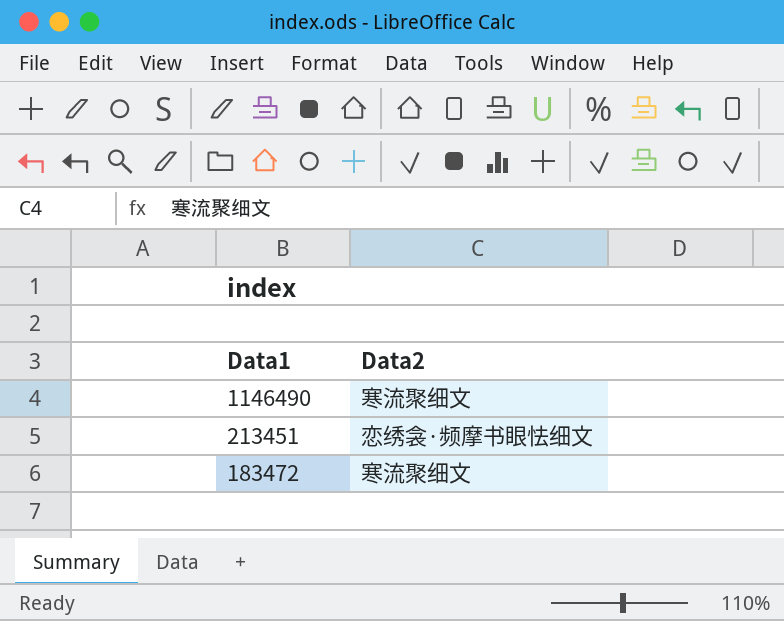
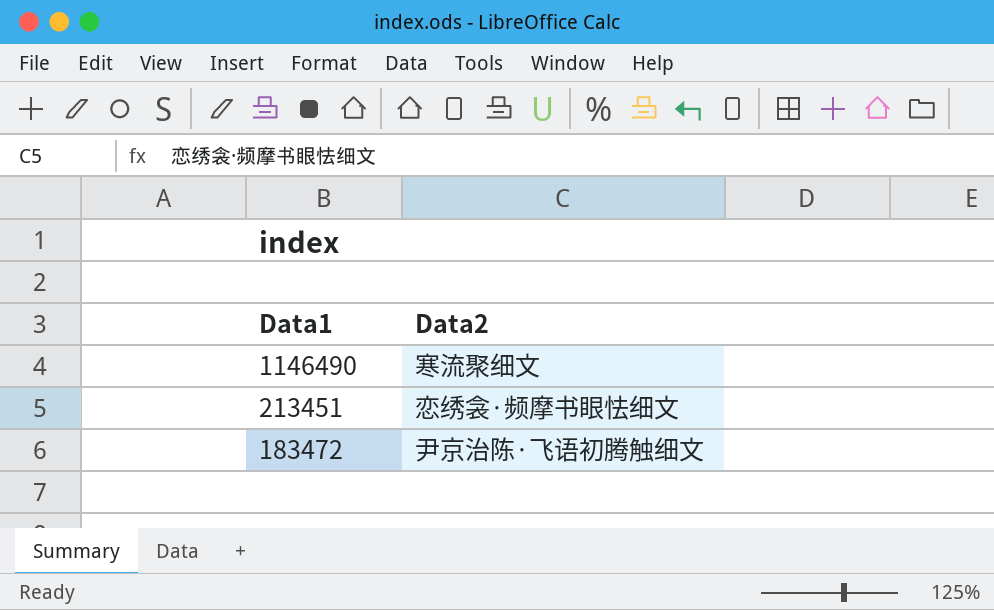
183472 | Data2: 寒流聚细文 -> 尹京治陈·飞语初腾触细文

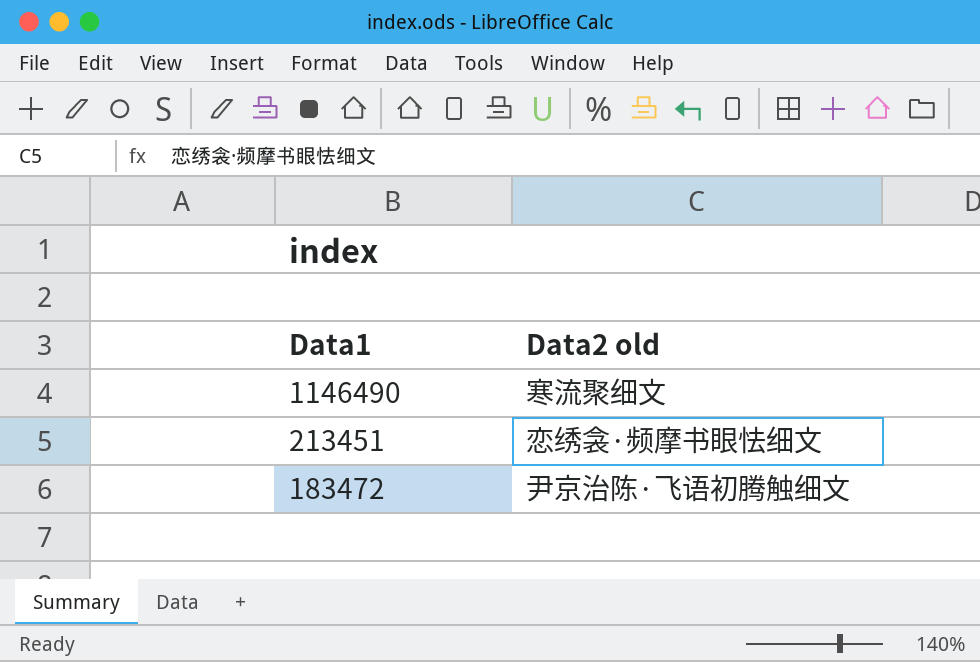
column name: Data2 -> Data2 old

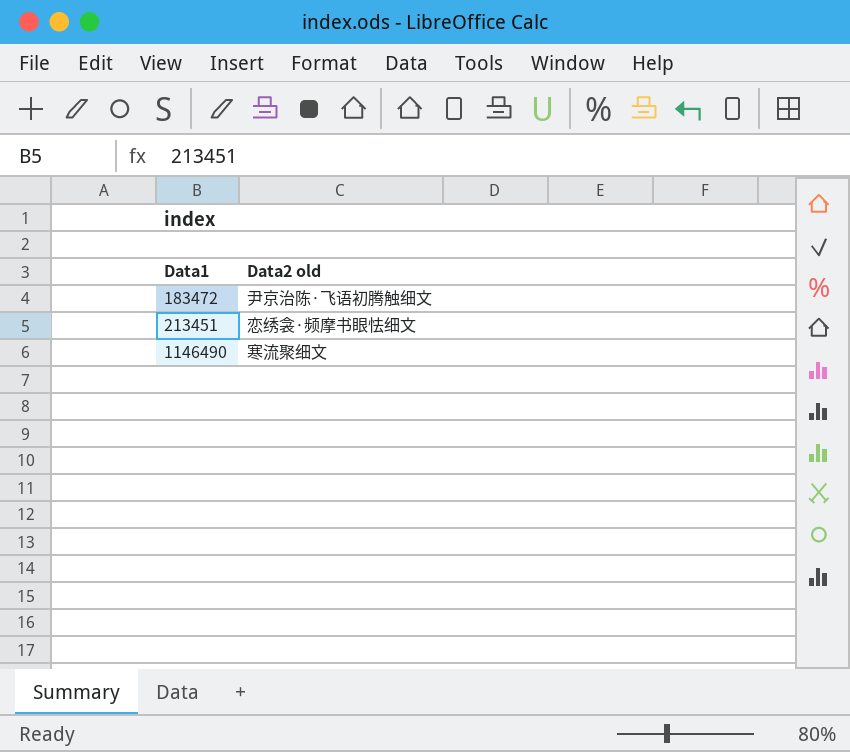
row order: Data1 descending -> Data1 ascending

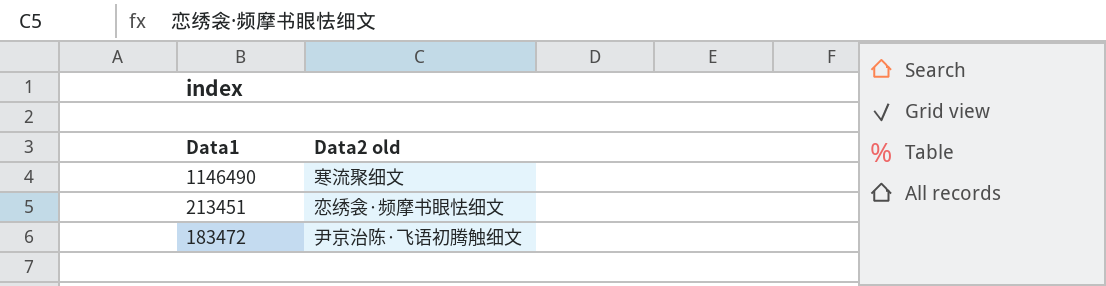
row order: Data1 ascending -> Data1 descending

